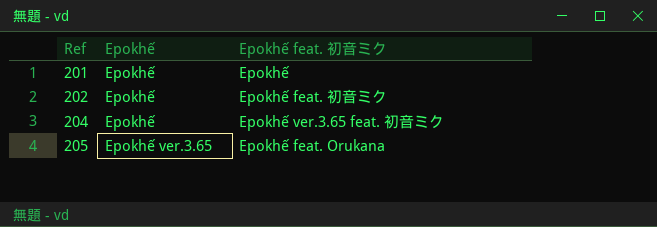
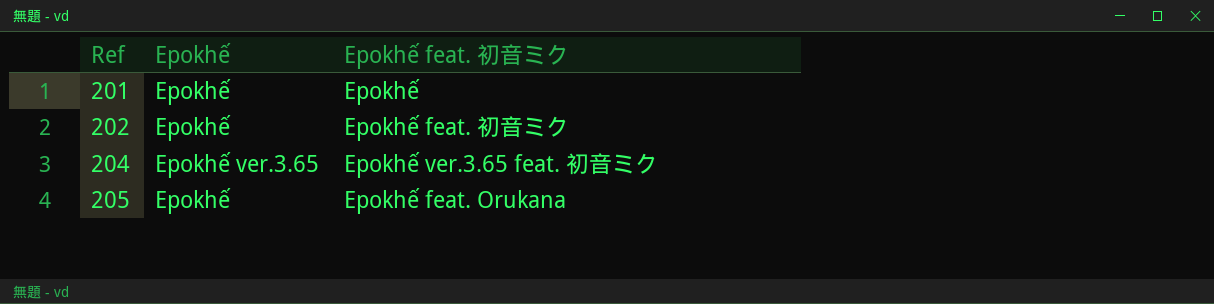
204 | Epokhế: Epokhế -> Epokhế ver.3.65
205 | Epokhế: Epokhế ver.3.65 -> Epokhế

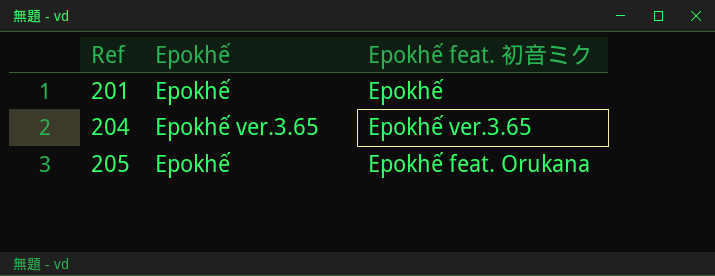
row 202: Epokhế | Epokhế feat. 初音ミク -> none
204 | Epokhế feat. 初音ミク: Epokhế ver.3.65 feat. 初音ミク -> Epokhế ver.3.65

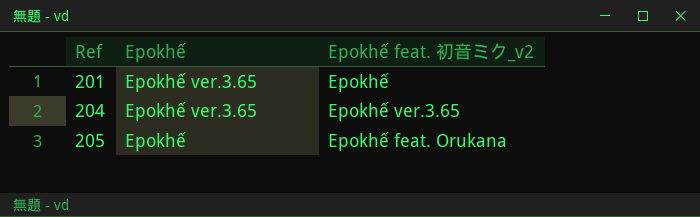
column name: Epokhế feat. 初音ミク -> Epokhế feat. 初音ミク_v2
201 | Epokhế: Epokhế -> Epokhế ver.3.65

